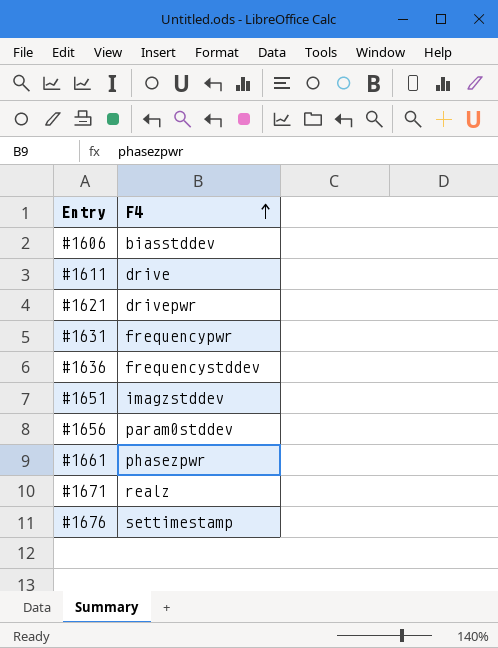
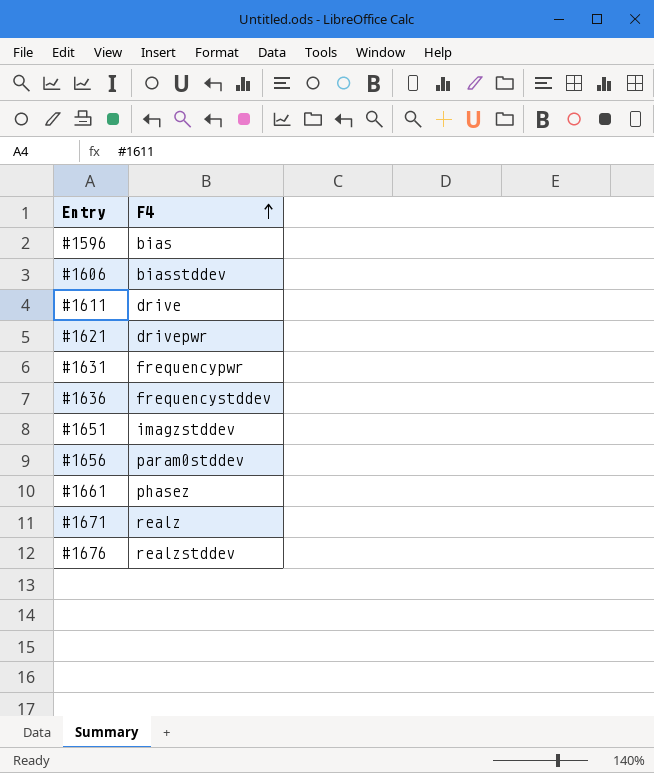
row #1596: none -> bias
#1661 | F4: phasezpwr -> phasez
#1676 | F4: settimestamp -> realzstddev

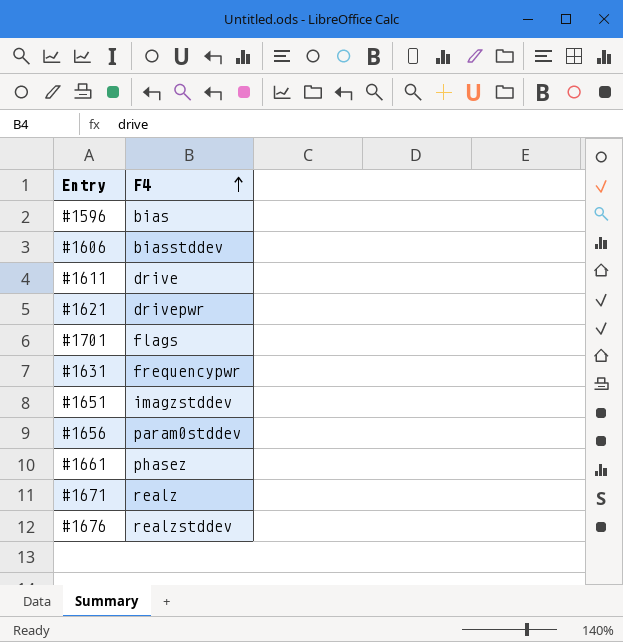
row #1636: frequencystddev -> none
row #1701: none -> flags

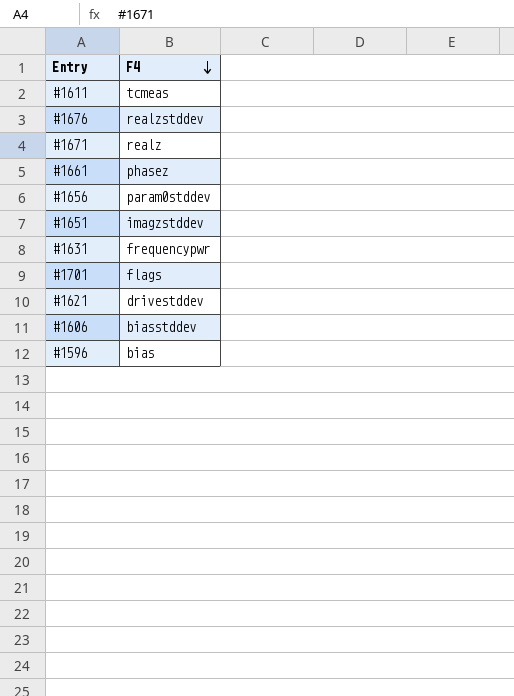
row order: F4 ascending -> F4 descending
#1611 | F4: drive -> tcmeas
#1621 | F4: drivepwr -> drivestddev

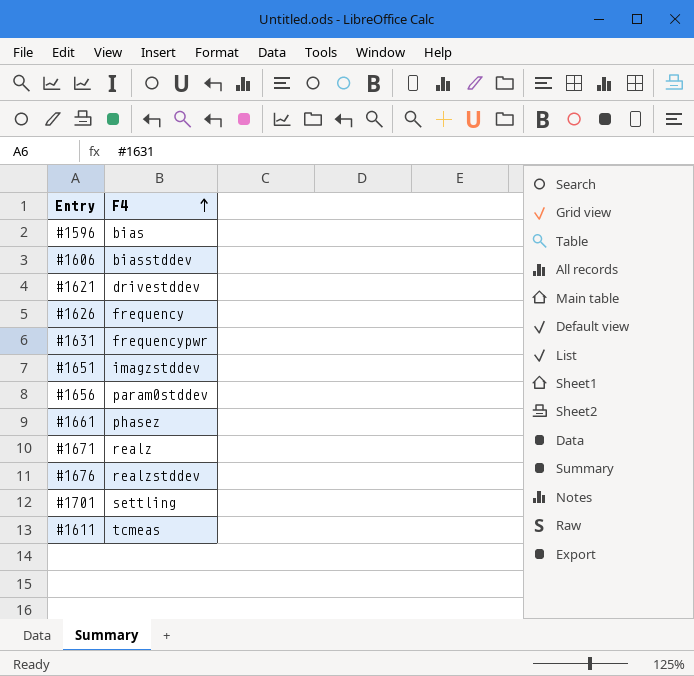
row order: F4 descending -> F4 ascending
row #1626: none -> frequency
#1701 | F4: flags -> settling

